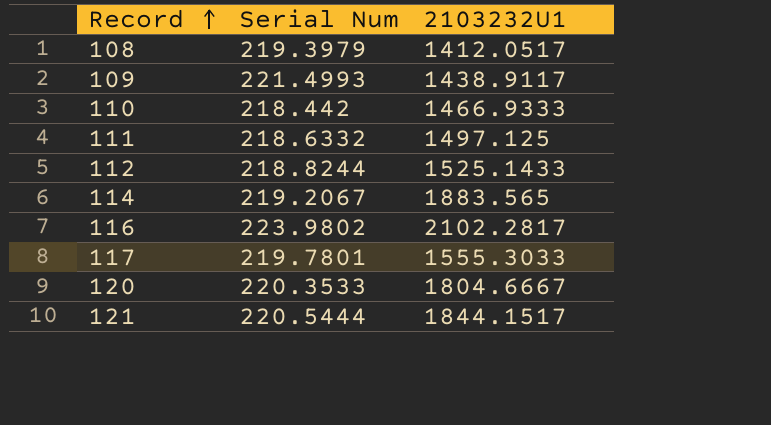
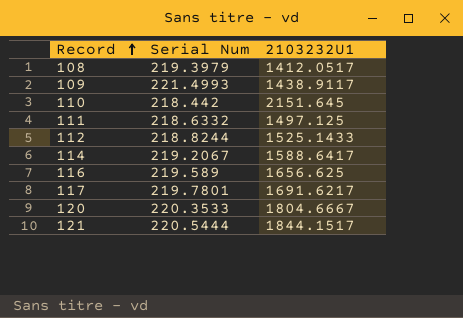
110 | 2103232U1: 1466.9333 -> 2151.645
114 | 2103232U1: 1883.565 -> 1588.6417
116 | Serial Num: 223.9802 -> 219.589
116 | 2103232U1: 2102.2817 -> 1656.625
117 | 2103232U1: 1555.3033 -> 1691.6217

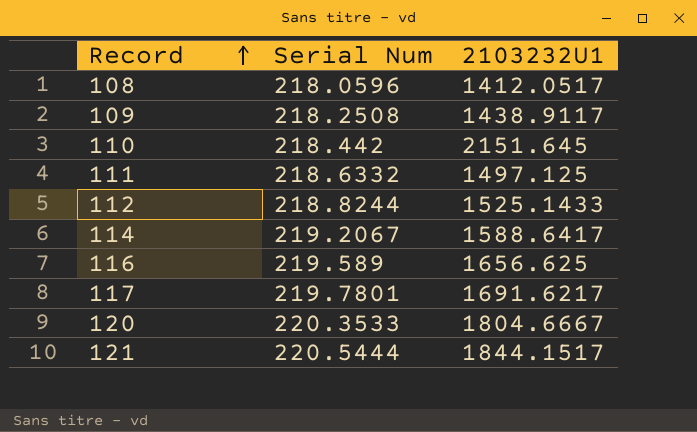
108 | Serial Num: 219.3979 -> 218.0596
109 | Serial Num: 221.4993 -> 218.2508

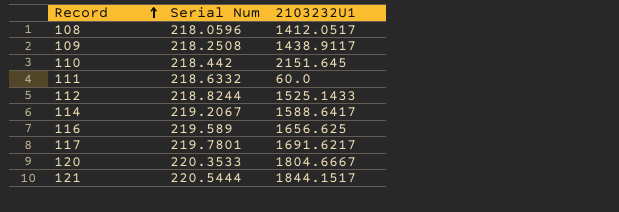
111 | 2103232U1: 1497.125 -> 60.0

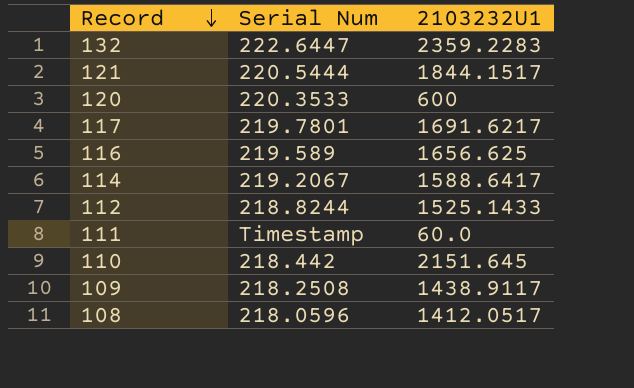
row order: Record ascending -> Record descending
row 132: none -> 222.6447 | 2359.2283
120 | 2103232U1: 1804.6667 -> 600
111 | Serial Num: 218.6332 -> Timestamp

